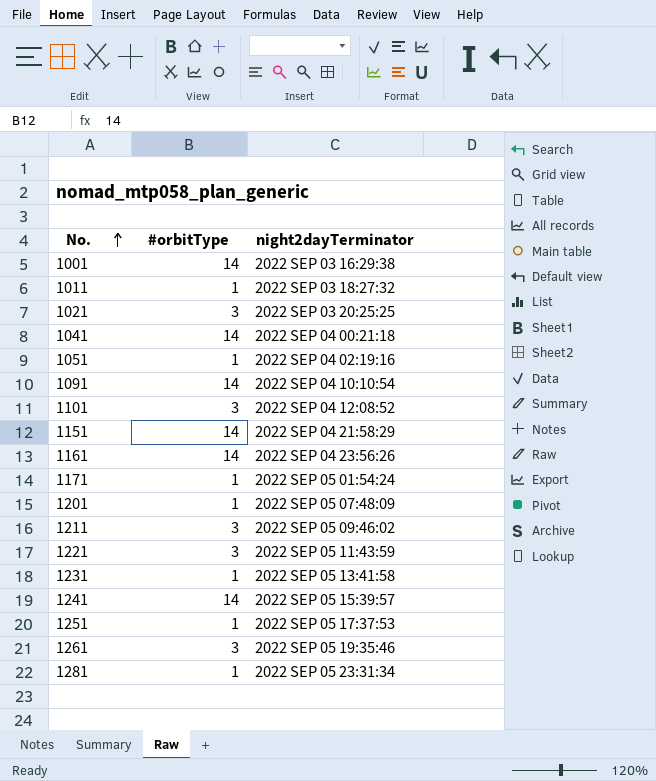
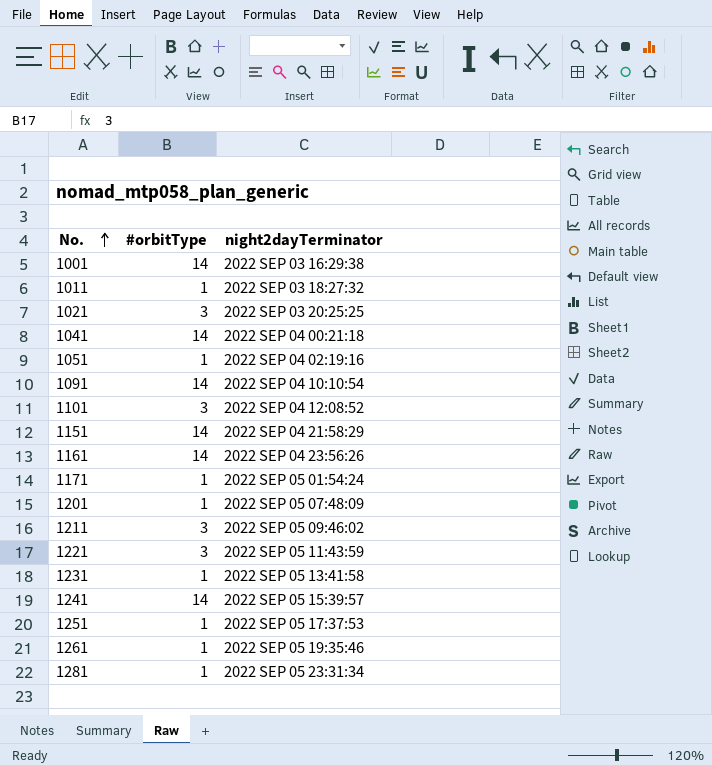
1261 | #orbitType: 3 -> 1

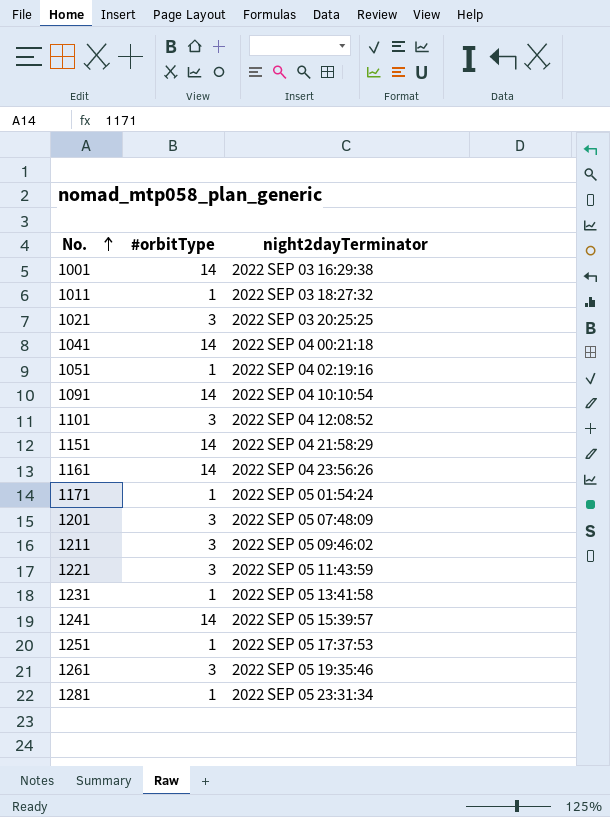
1201 | #orbitType: 1 -> 3
1261 | #orbitType: 1 -> 3

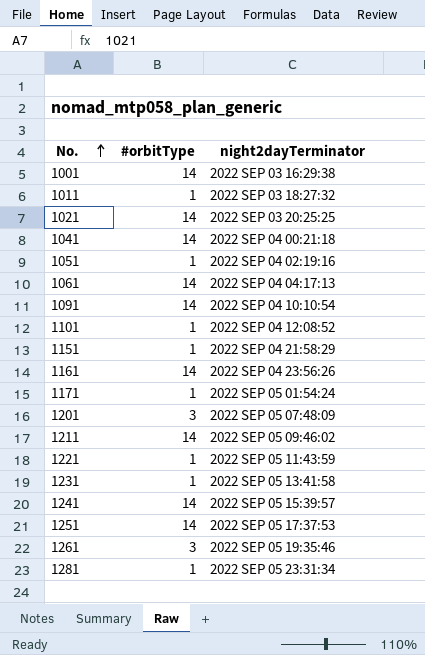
1021 | #orbitType: 3 -> 14
row 1061: none -> 14 | 2022 SEP 04 04:17:13
1101 | #orbitType: 3 -> 1
1151 | #orbitType: 14 -> 1
1211 | #orbitType: 3 -> 14
1221 | #orbitType: 3 -> 1
1251 | #orbitType: 1 -> 14

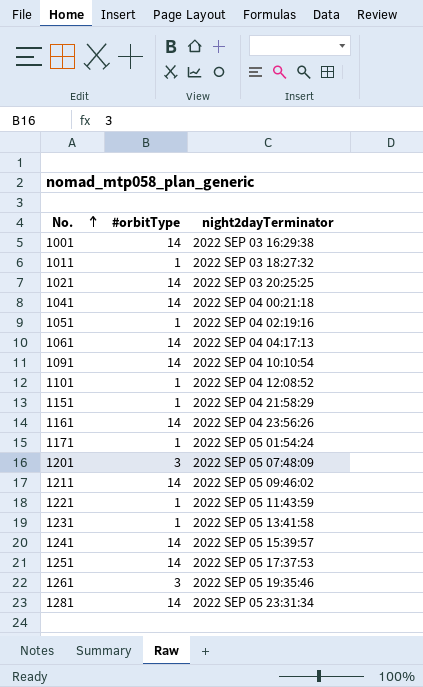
1281 | #orbitType: 1 -> 14

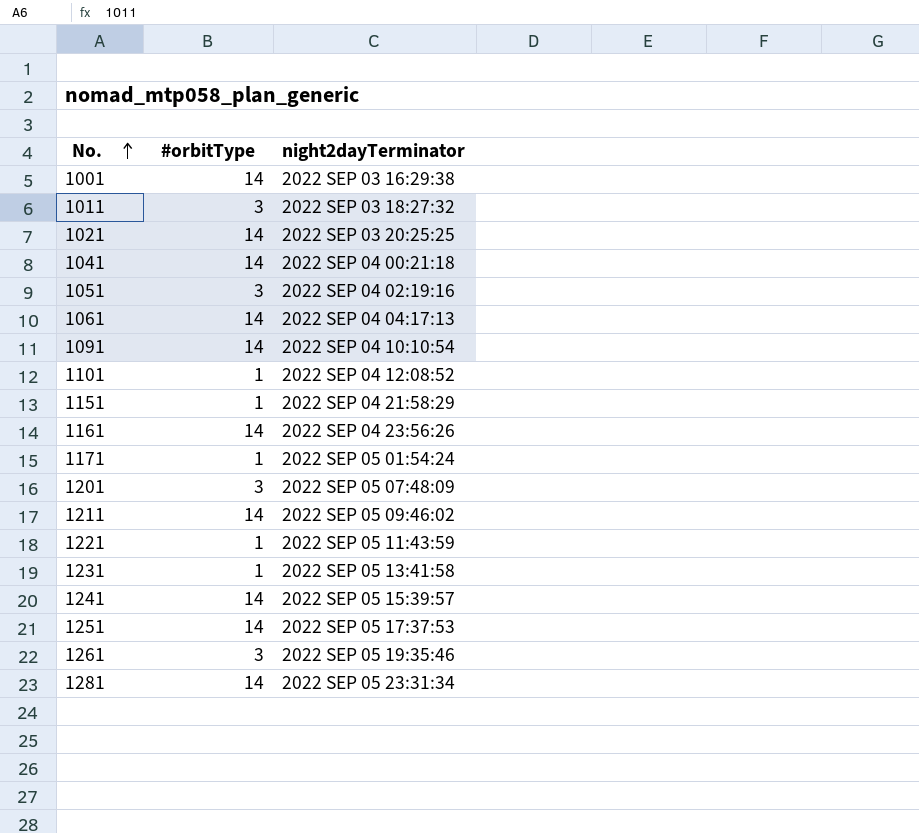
1011 | #orbitType: 1 -> 3
1051 | #orbitType: 1 -> 3

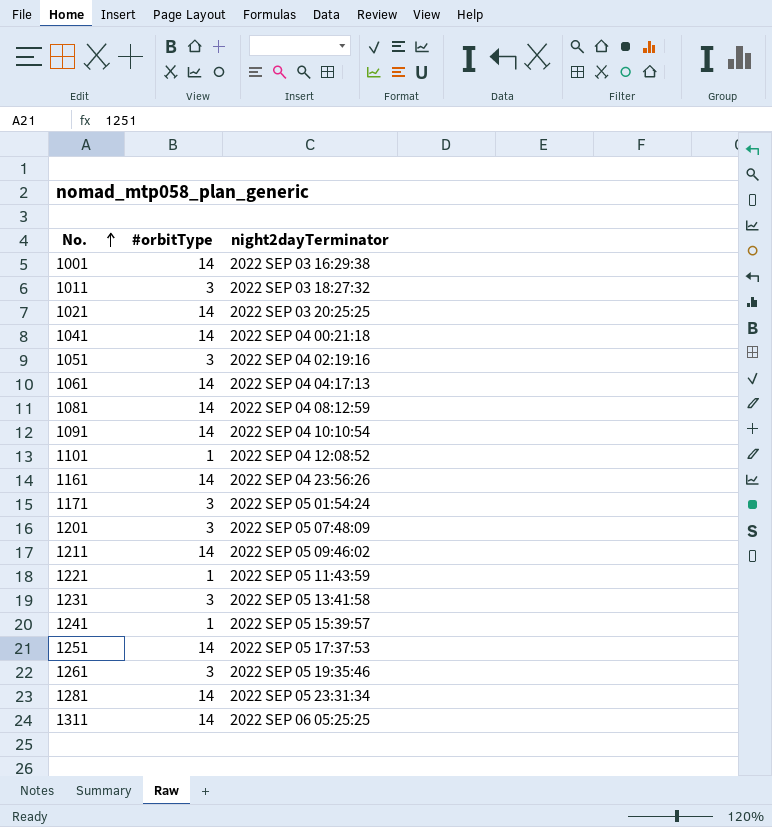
row 1151: 1 | 2022 SEP 04 21:58:29 -> none
row 1081: none -> 14 | 2022 SEP 04 08:12:59
1171 | #orbitType: 1 -> 3
1231 | #orbitType: 1 -> 3
1241 | #orbitType: 14 -> 1
row 1311: none -> 14 | 2022 SEP 06 05:25:25

